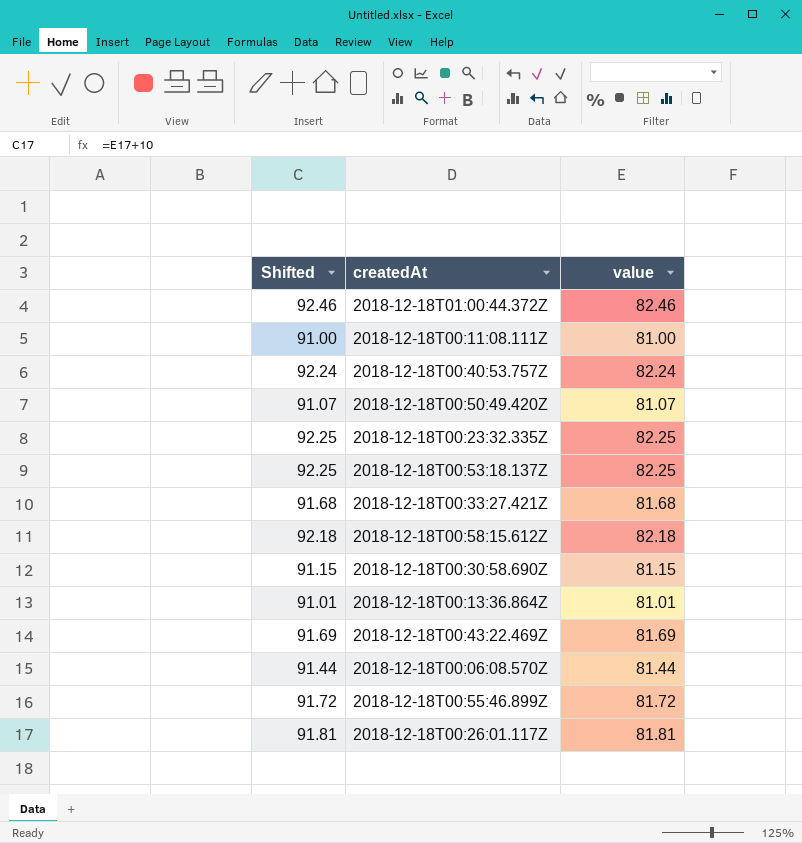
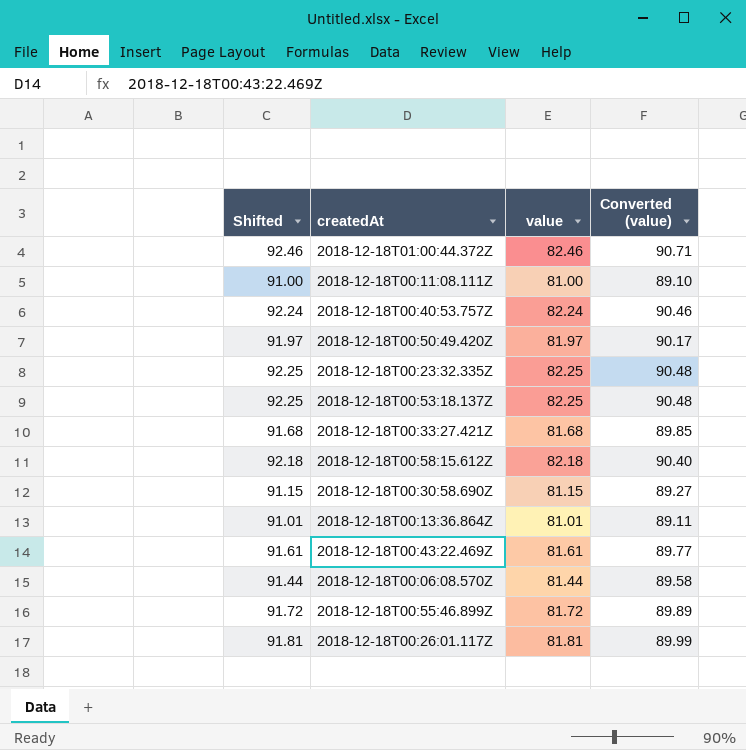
column Converted (value) | formula: none -> [value] * 1.1
2018-12-18T00:50:49.420Z | Shifted: 91.07 -> 91.97
2018-12-18T00:50:49.420Z | value: 81.07 -> 81.97
2018-12-18T00:43:22.469Z | Shifted: 91.69 -> 91.61
2018-12-18T00:43:22.469Z | value: 81.69 -> 81.61

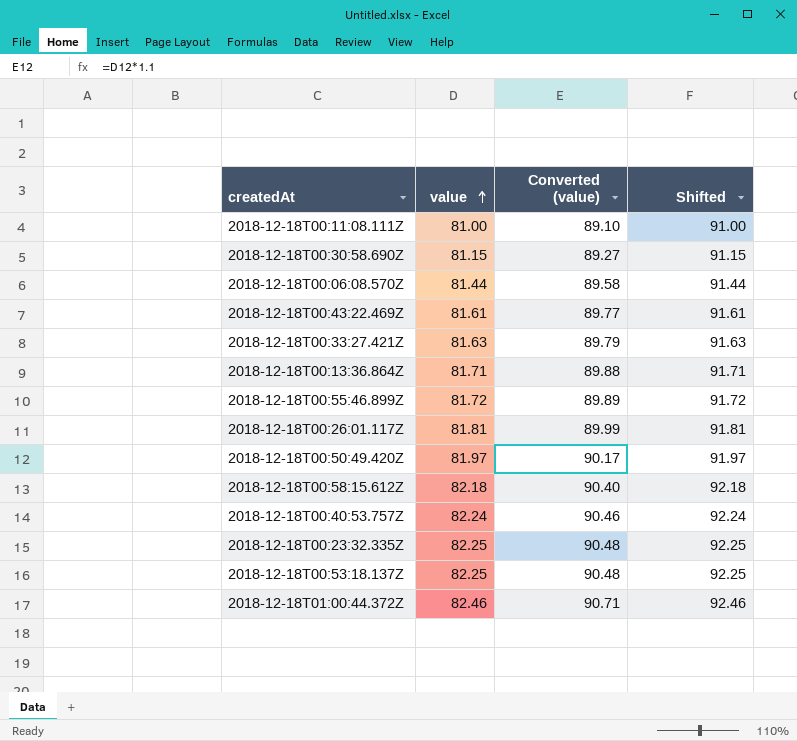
row order: none -> value ascending
column Shifted | position: 1 -> 4
2018-12-18T00:33:27.421Z | value: 81.68 -> 81.63
2018-12-18T00:33:27.421Z | Converted (value): 89.85 -> 89.79
2018-12-18T00:33:27.421Z | Shifted: 91.68 -> 91.63
2018-12-18T00:13:36.864Z | value: 81.01 -> 81.71
2018-12-18T00:13:36.864Z | Converted (value): 89.11 -> 89.88
2018-12-18T00:13:36.864Z | Shifted: 91.01 -> 91.71

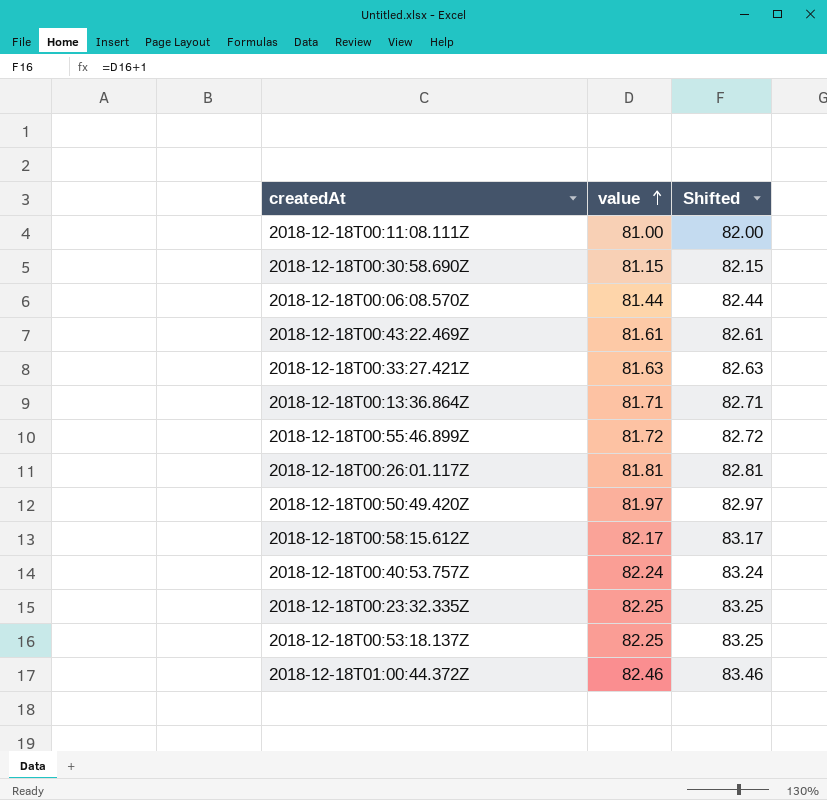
column Converted (value) | formula: [value] * 1.1 -> none
column Shifted | formula: [value] + 10 -> [value] + 1
2018-12-18T00:58:15.612Z | value: 82.18 -> 82.17

